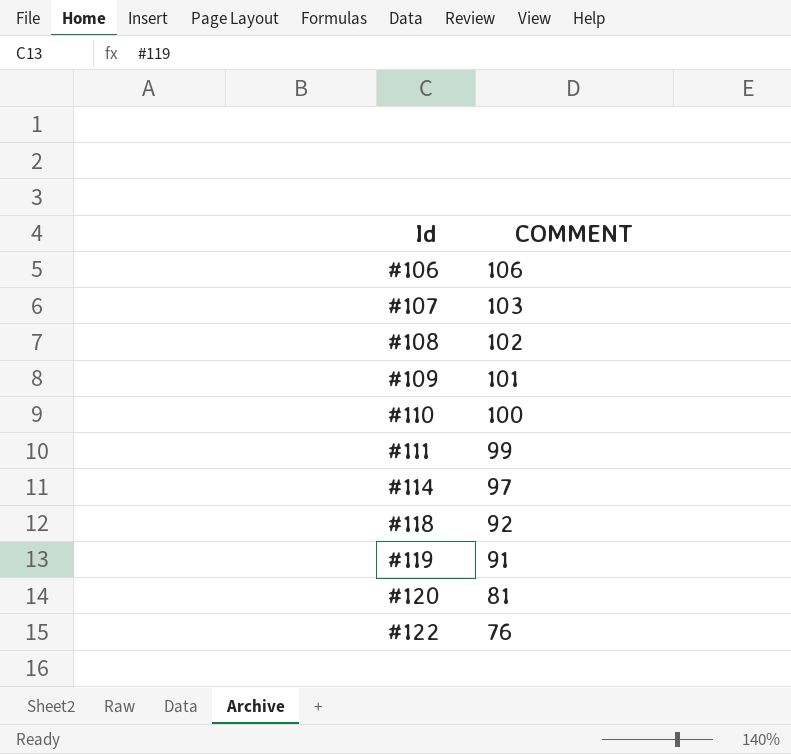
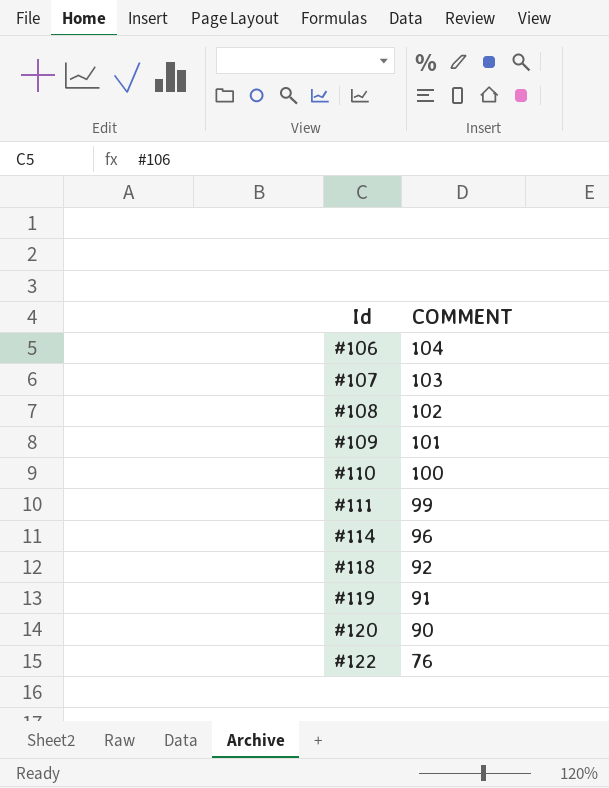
#106 | COMMENT: 106 -> 104
#114 | COMMENT: 97 -> 96
#120 | COMMENT: 81 -> 90

